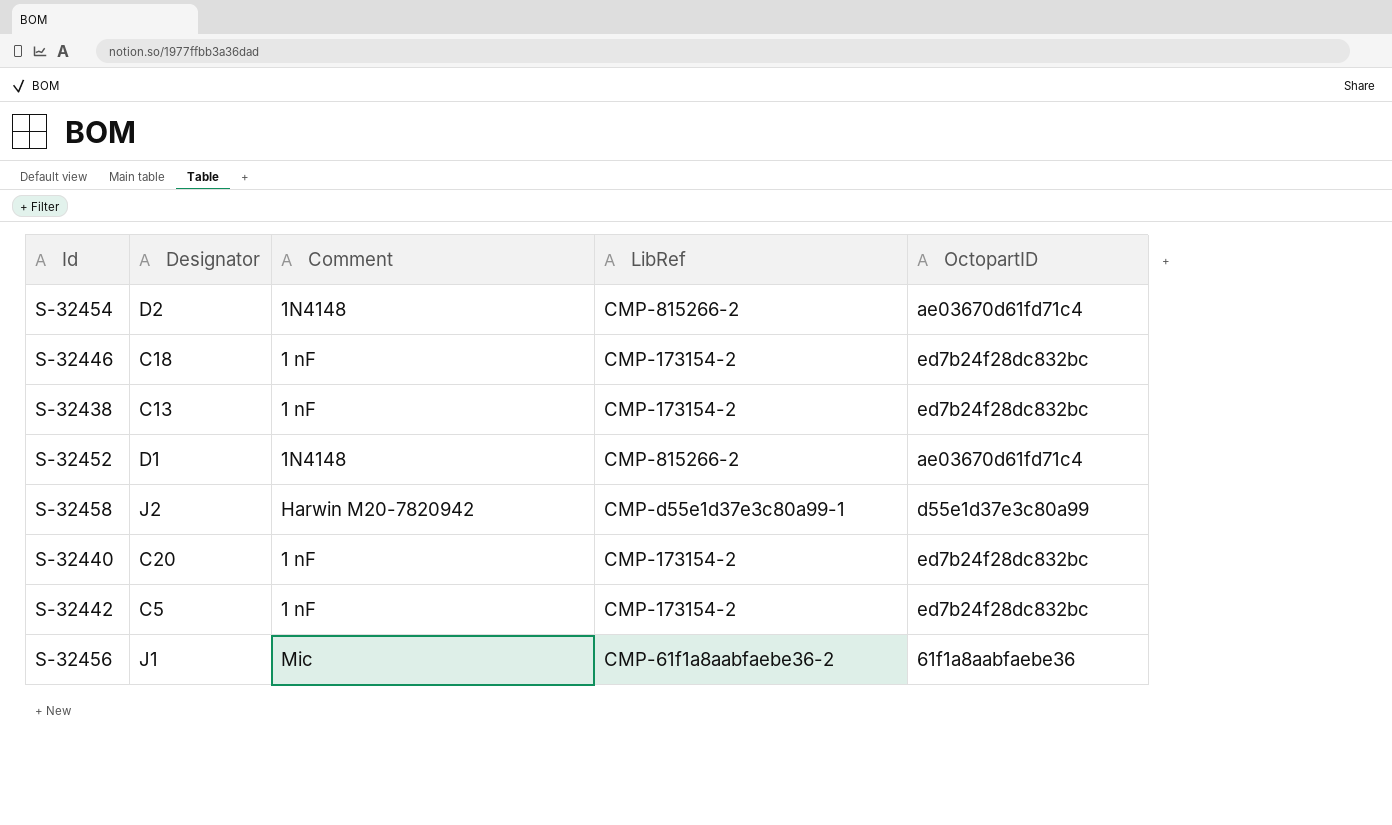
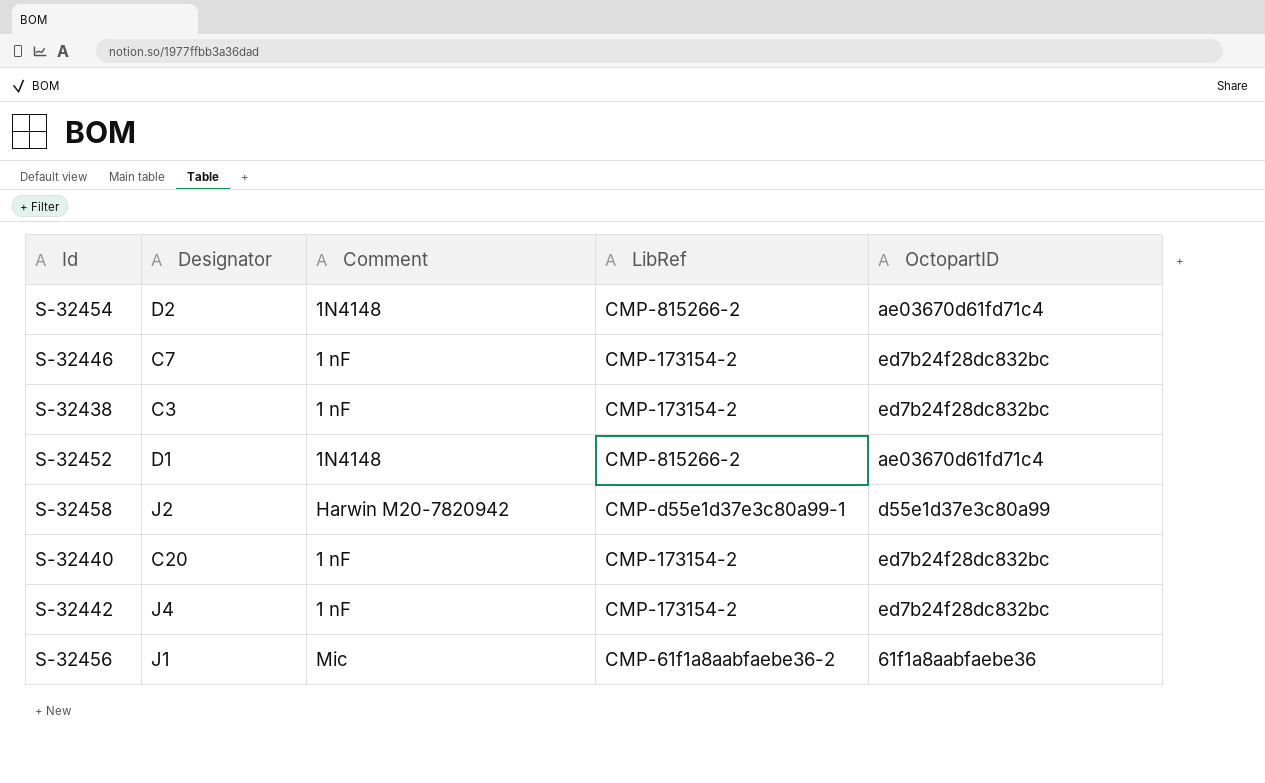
S-32446 | Designator: C18 -> C7
S-32438 | Designator: C13 -> C3
S-32442 | Designator: C5 -> J4

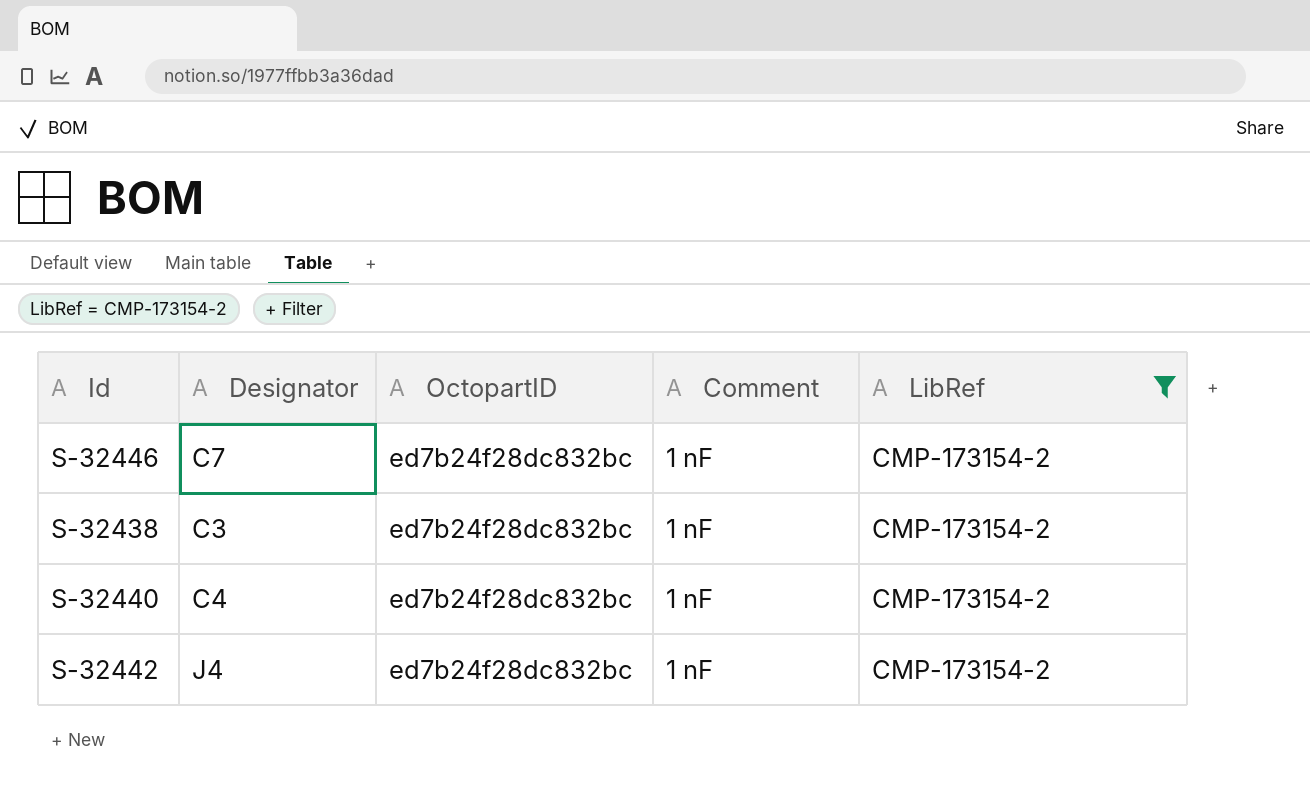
filter: none -> LibRef = CMP-173154-2
column OctopartID | position: 5 -> 3
S-32440 | Designator: C20 -> C4

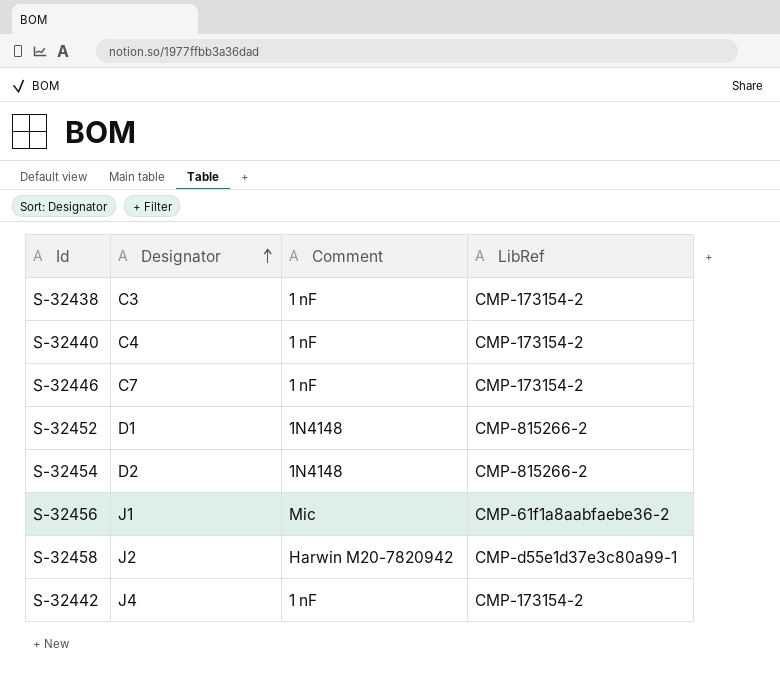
filter: LibRef = CMP-173154-2 -> none
row order: none -> Designator ascending
column OctopartID | position: 3 -> none

